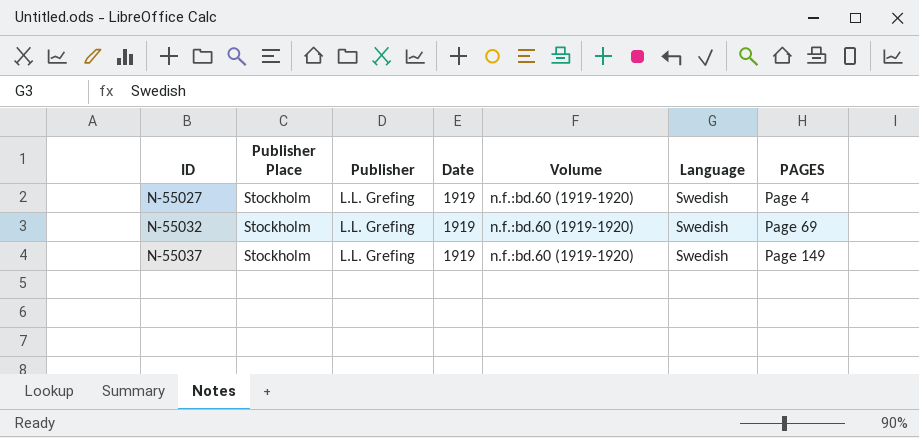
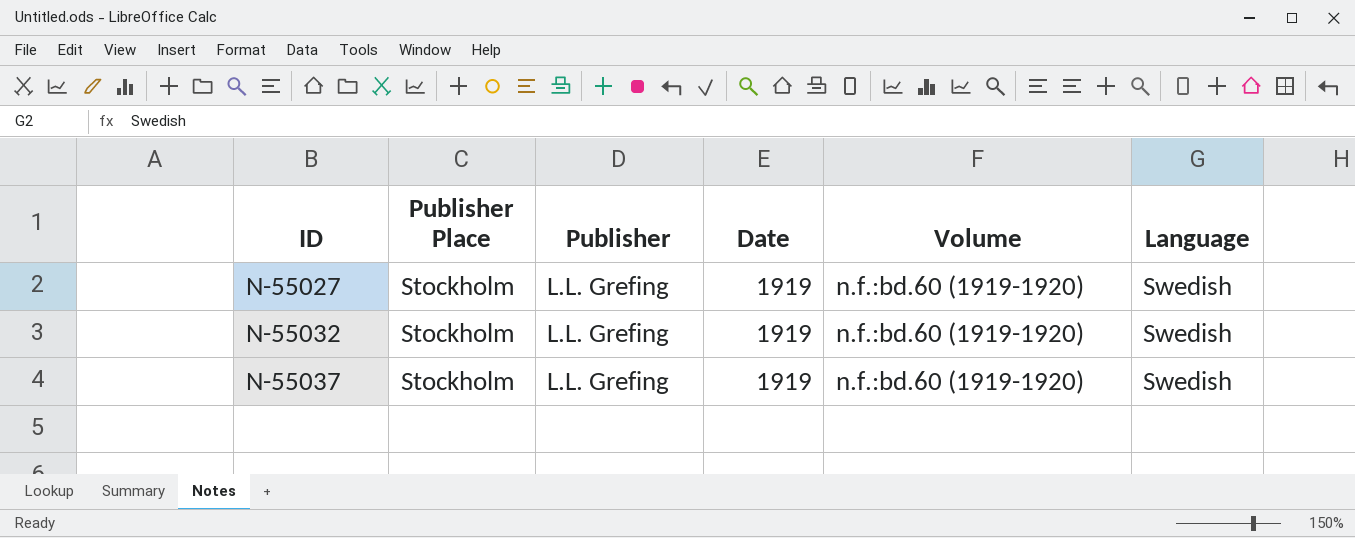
column PAGES | position: 7 -> none

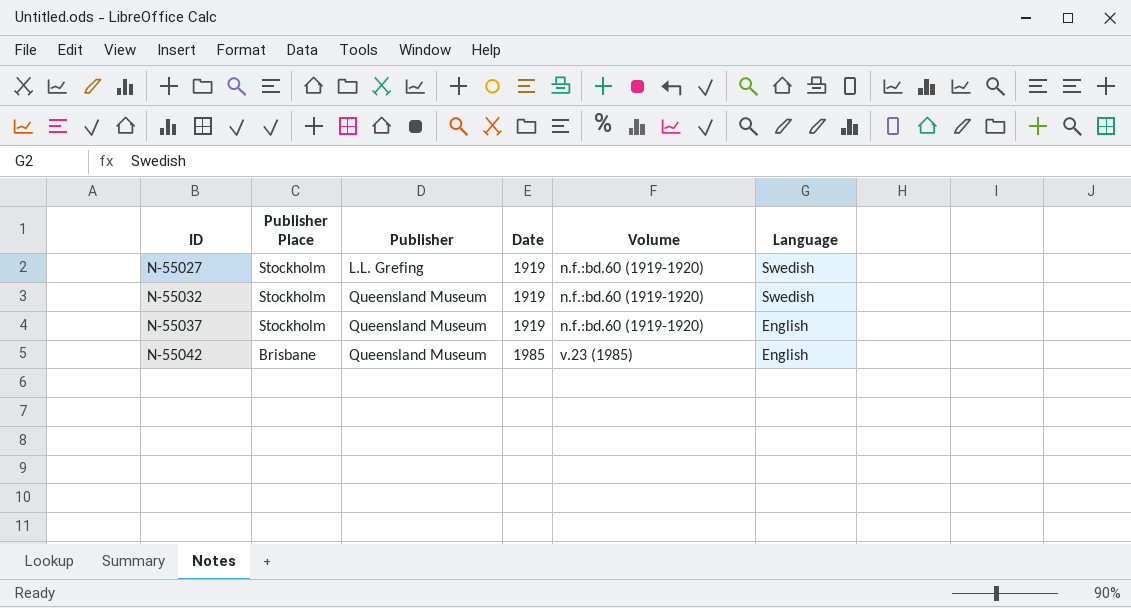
N-55032 | Publisher: L.L. Grefing -> Queensland Museum
N-55037 | Publisher: L.L. Grefing -> Queensland Museum
N-55037 | Language: Swedish -> English
row N-55042: none -> Brisbane | Queensland Museum | 1985 | v.23 (1985) | English

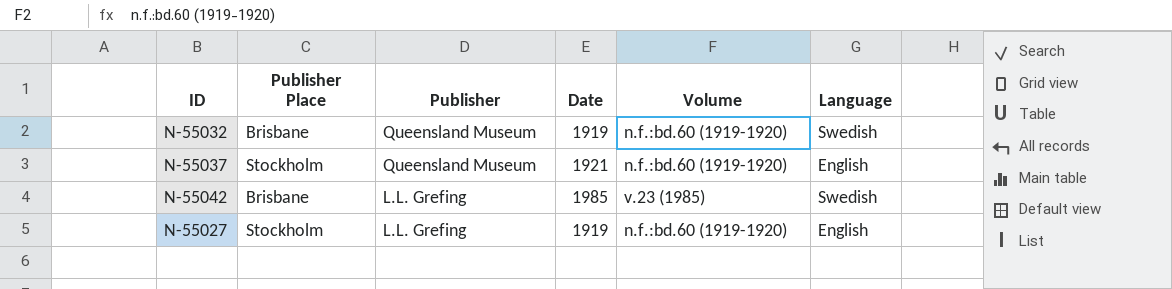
row order: ID ascending -> Publisher descending
N-55032 | Publisher Place: Stockholm -> Brisbane
N-55037 | Date: 1919 -> 1921
N-55042 | Publisher: Queensland Museum -> L.L. Grefing
N-55042 | Language: English -> Swedish
N-55027 | Language: Swedish -> English

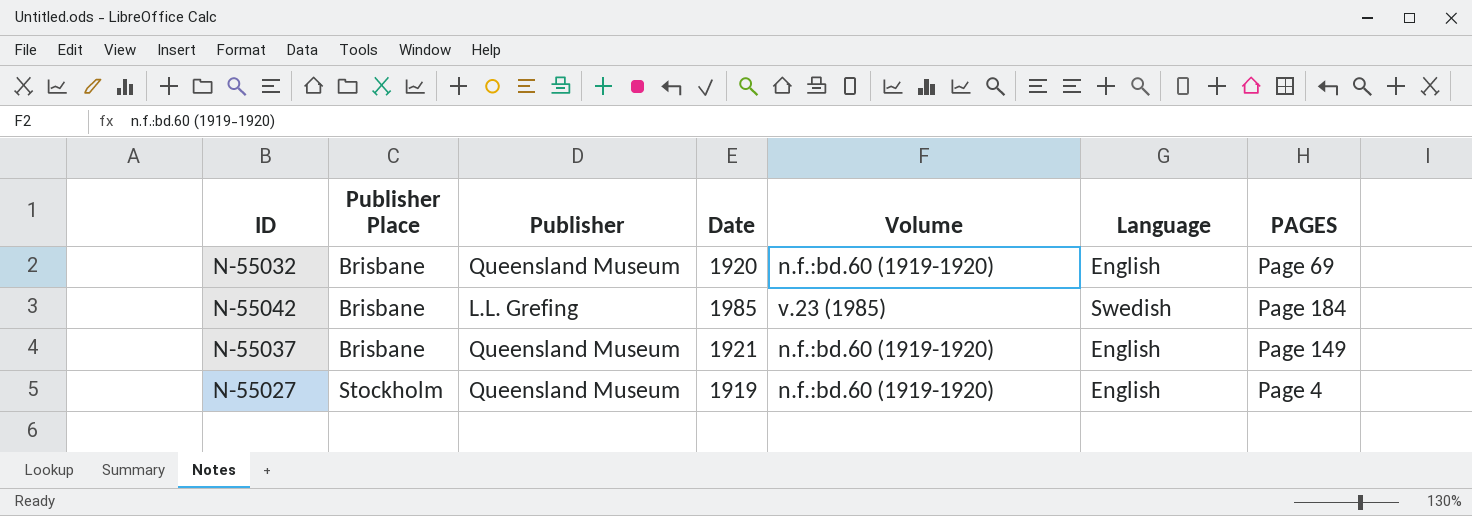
row order: Publisher descending -> Publisher Place ascending
column PAGES | position: none -> 7
N-55032 | Date: 1919 -> 1920
N-55032 | Language: Swedish -> English
N-55037 | Publisher Place: Stockholm -> Brisbane
N-55027 | Publisher: L.L. Grefing -> Queensland Museum

